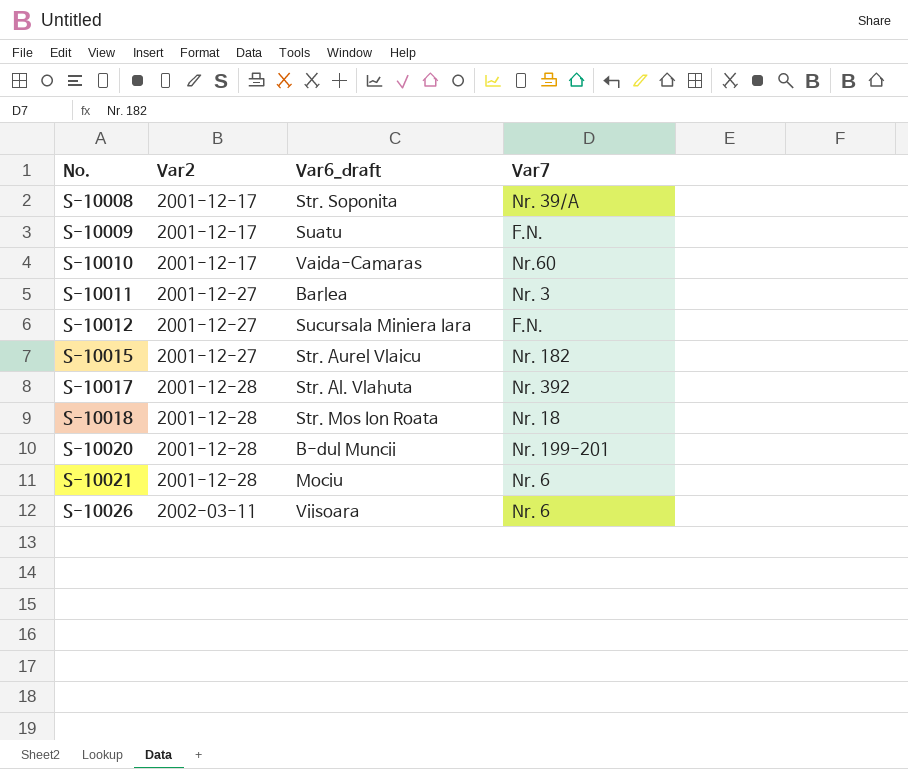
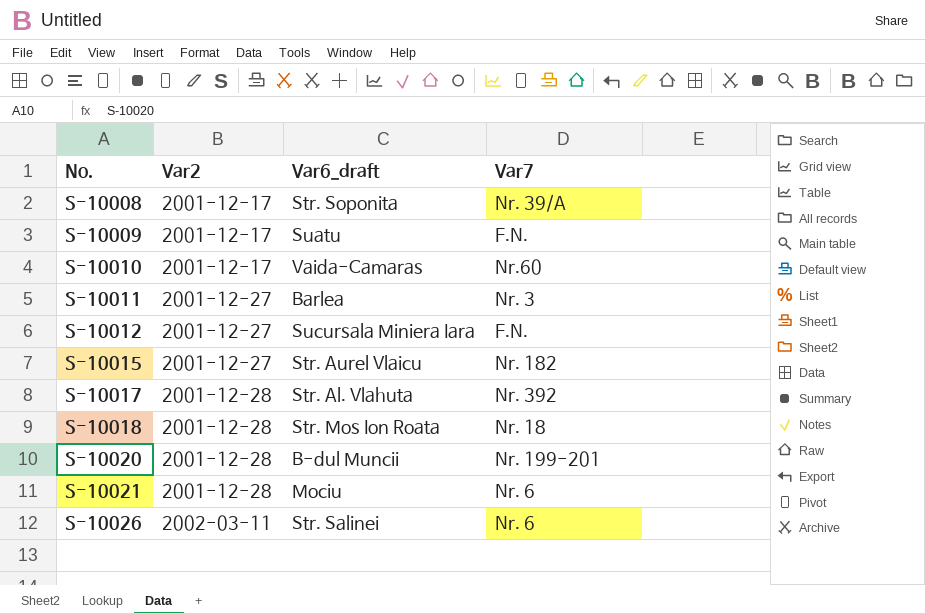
S-10026 | Var6_draft: Viisoara -> Str. Salinei

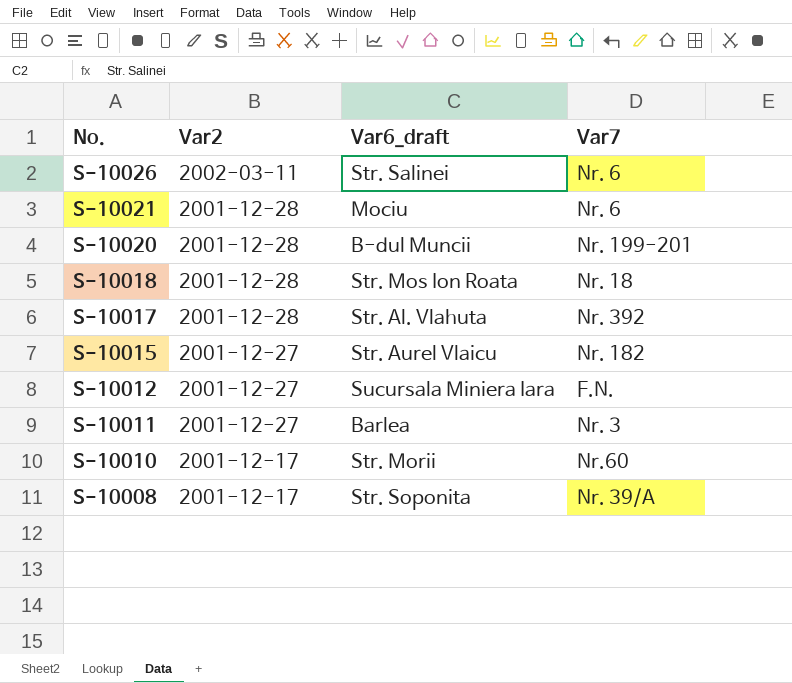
row order: No. ascending -> No. descending
row S-10009: 2001-12-17 | Suatu | F.N. -> none
S-10010 | Var6_draft: Vaida-Camaras -> Str. Morii

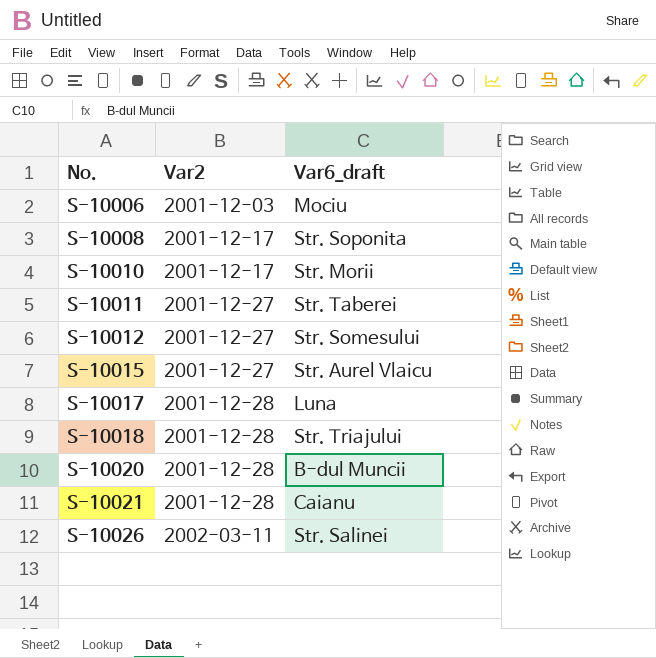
row order: No. descending -> No. ascending
column Var7 | position: 4 -> none
row S-10006: none -> 2001-12-03 | Mociu
S-10011 | Var6_draft: Barlea -> Str. Taberei
S-10012 | Var6_draft: Sucursala Miniera Iara -> Str. Somesului
S-10017 | Var6_draft: Str. Al. Vlahuta -> Luna
S-10018 | Var6_draft: Str. Mos Ion Roata -> Str. Triajului
S-10021 | Var6_draft: Mociu -> Caianu

